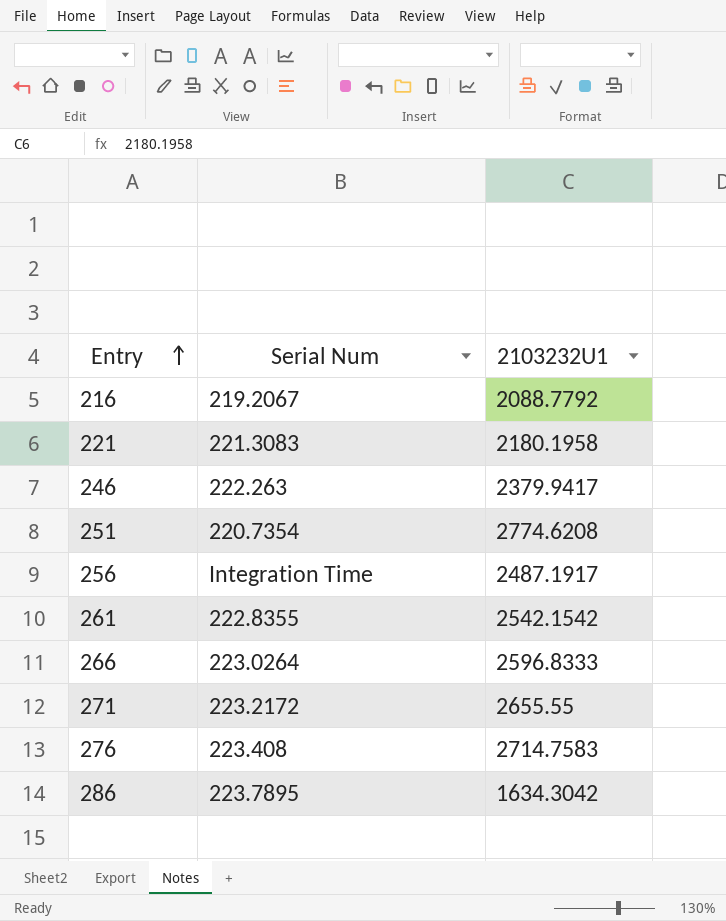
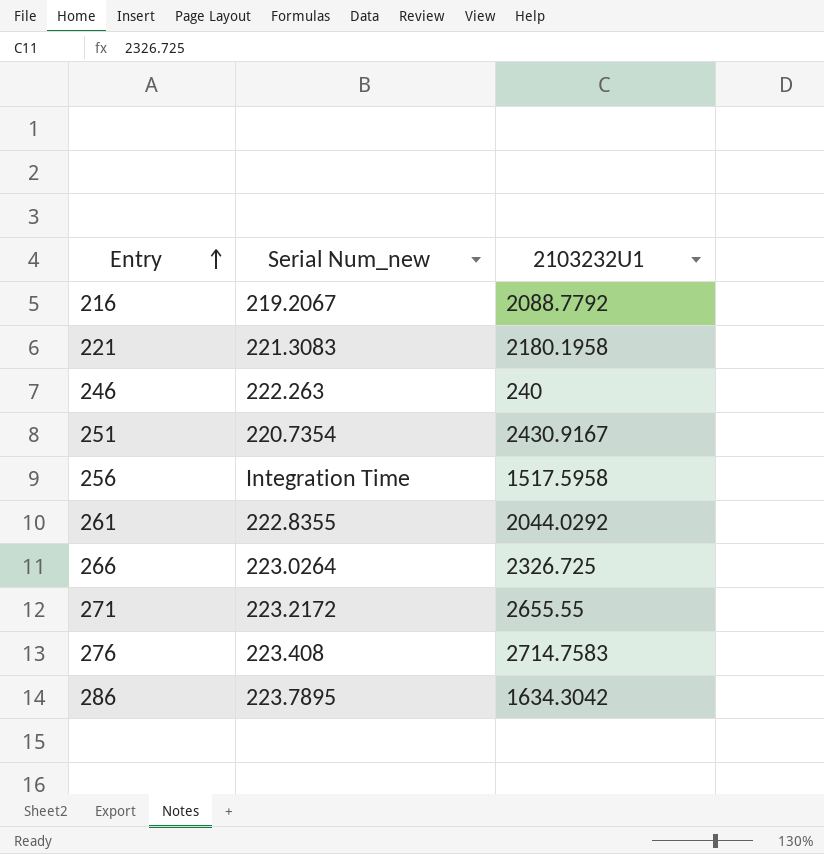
column name: Serial Num -> Serial Num_new
246 | 2103232U1: 2379.9417 -> 240
251 | 2103232U1: 2774.6208 -> 2430.9167
256 | 2103232U1: 2487.1917 -> 1517.5958
261 | 2103232U1: 2542.1542 -> 2044.0292
266 | 2103232U1: 2596.8333 -> 2326.725

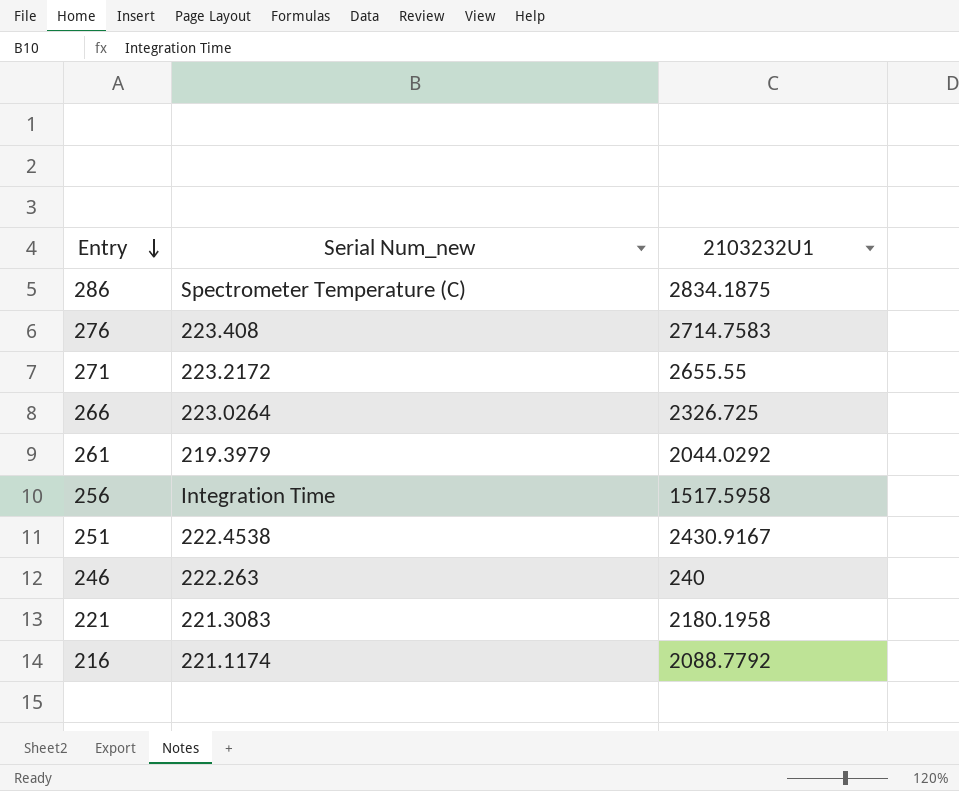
row order: Entry ascending -> Entry descending
286 | Serial Num_new: 223.7895 -> Spectrometer Temperature (C)
286 | 2103232U1: 1634.3042 -> 2834.1875
261 | Serial Num_new: 222.8355 -> 219.3979
251 | Serial Num_new: 220.7354 -> 222.4538
216 | Serial Num_new: 219.2067 -> 221.1174

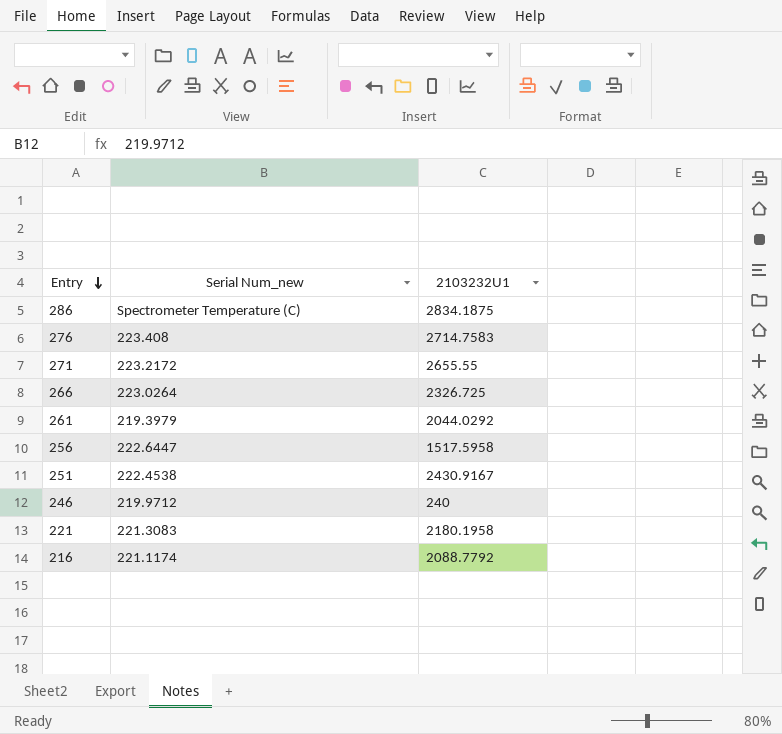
256 | Serial Num_new: Integration Time -> 222.6447
246 | Serial Num_new: 222.263 -> 219.9712

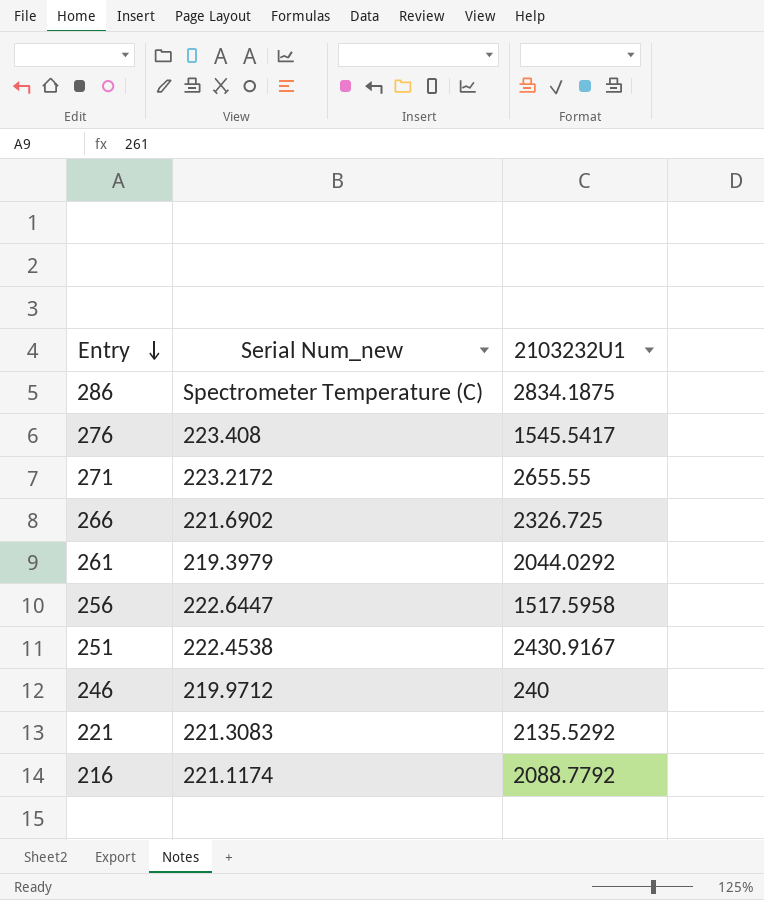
276 | 2103232U1: 2714.7583 -> 1545.5417
266 | Serial Num_new: 223.0264 -> 221.6902
221 | 2103232U1: 2180.1958 -> 2135.5292

